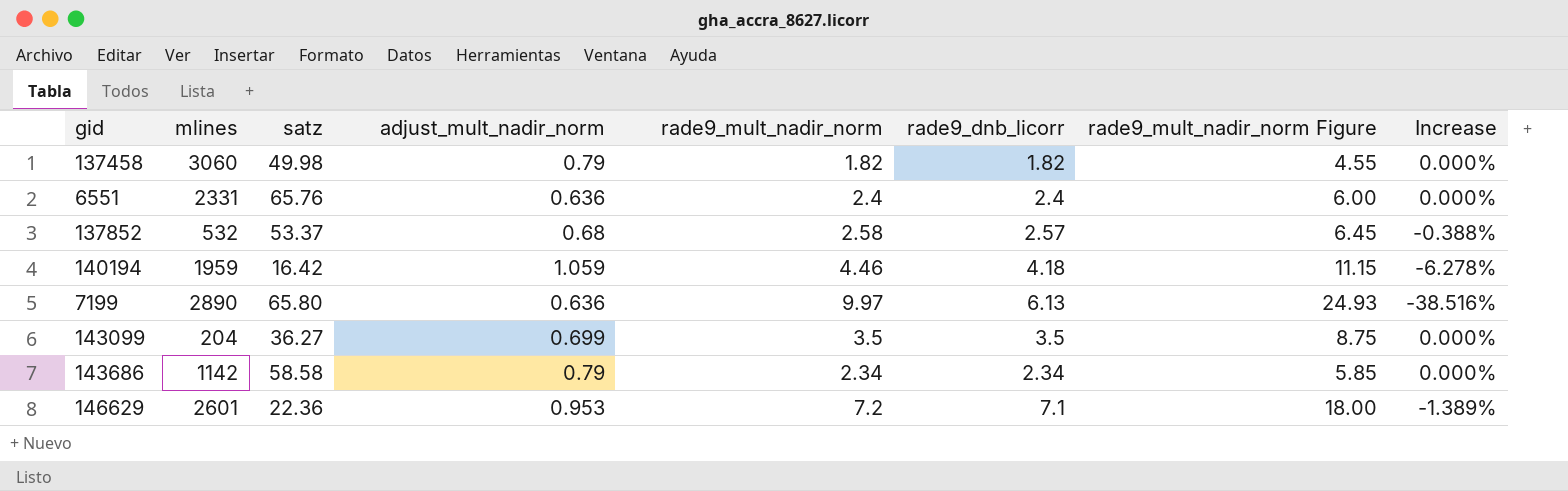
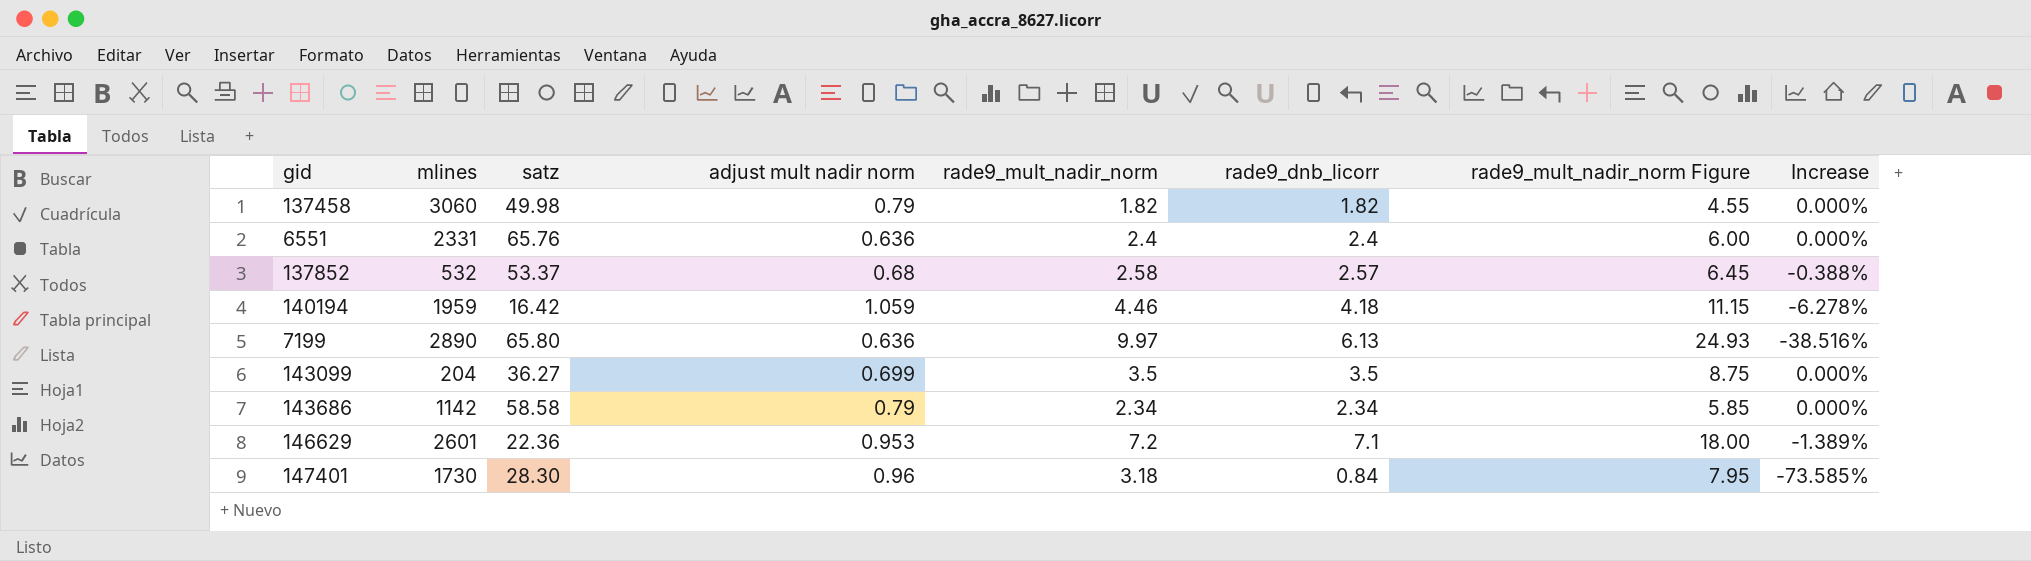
column name: adjust_mult_nadir_norm -> adjust mult nadir norm
row 147401: none -> 1730 | 28.30 | 0.96 | 3.18 | 0.84 | 7.95 | -73.585%

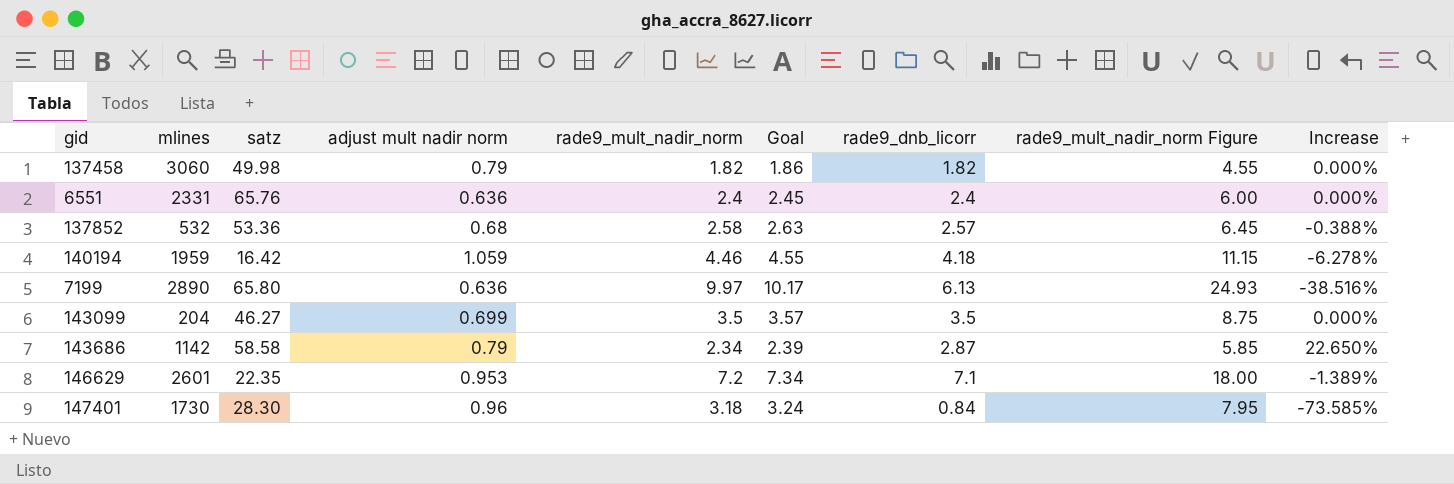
column Goal | formula: none -> [rade9_mult_nadir_norm] * 1.02
137852 | satz: 53.37 -> 53.36
143099 | satz: 36.27 -> 46.27
143686 | rade9_dnb_licorr: 2.34 -> 2.87
143686 | Increase: 0.000% -> 22.650%
146629 | satz: 22.36 -> 22.35

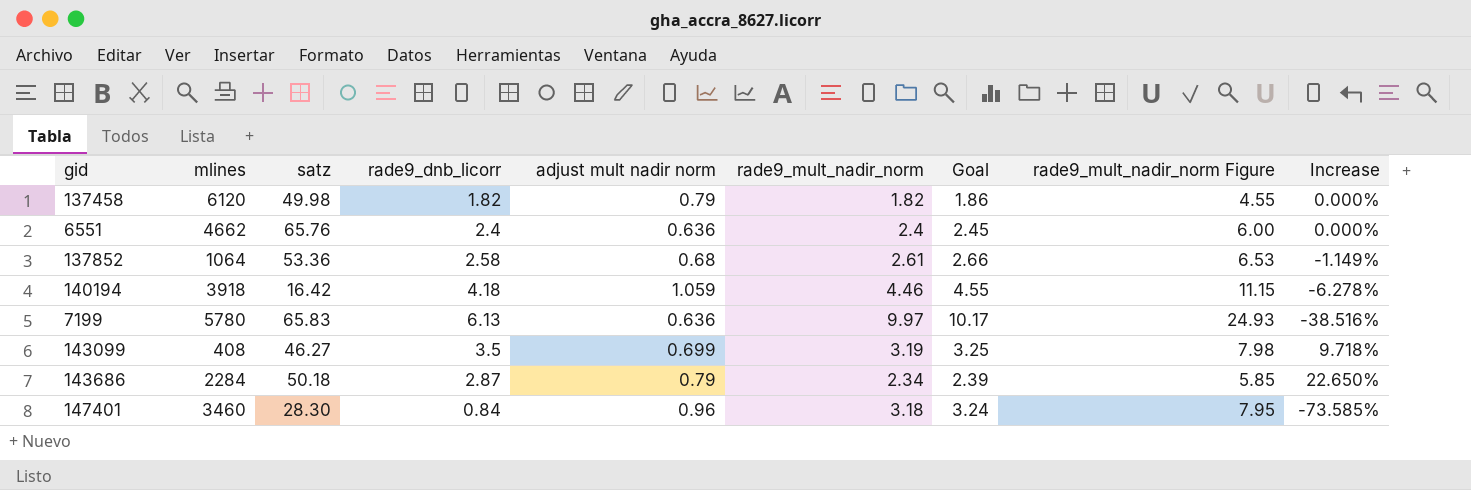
column rade9_dnb_licorr | position: 7 -> 4
row 146629: 2601 | 22.35 | 0.953 | 7.2 | 7.34 | 7.1 | 18.00 | -1.389% -> none
137458 | mlines: 3060 -> 6120
6551 | mlines: 2331 -> 4662
137852 | mlines: 532 -> 1064
137852 | rade9_dnb_licorr: 2.57 -> 2.58
137852 | rade9_mult_nadir_norm: 2.58 -> 2.61
137852 | Goal: 2.63 -> 2.66
137852 | rade9_mult_nadir_norm Figure: 6.45 -> 6.53
137852 | Increase: -0.388% -> -1.149%
140194 | mlines: 1959 -> 3918
7199 | mlines: 2890 -> 5780
7199 | satz: 65.80 -> 65.83
143099 | mlines: 204 -> 408
143099 | rade9_mult_nadir_norm: 3.5 -> 3.19
143099 | Goal: 3.57 -> 3.25
143099 | rade9_mult_nadir_norm Figure: 8.75 -> 7.98
143099 | Increase: 0.000% -> 9.718%
143686 | mlines: 1142 -> 2284
143686 | satz: 58.58 -> 50.18
147401 | mlines: 1730 -> 3460

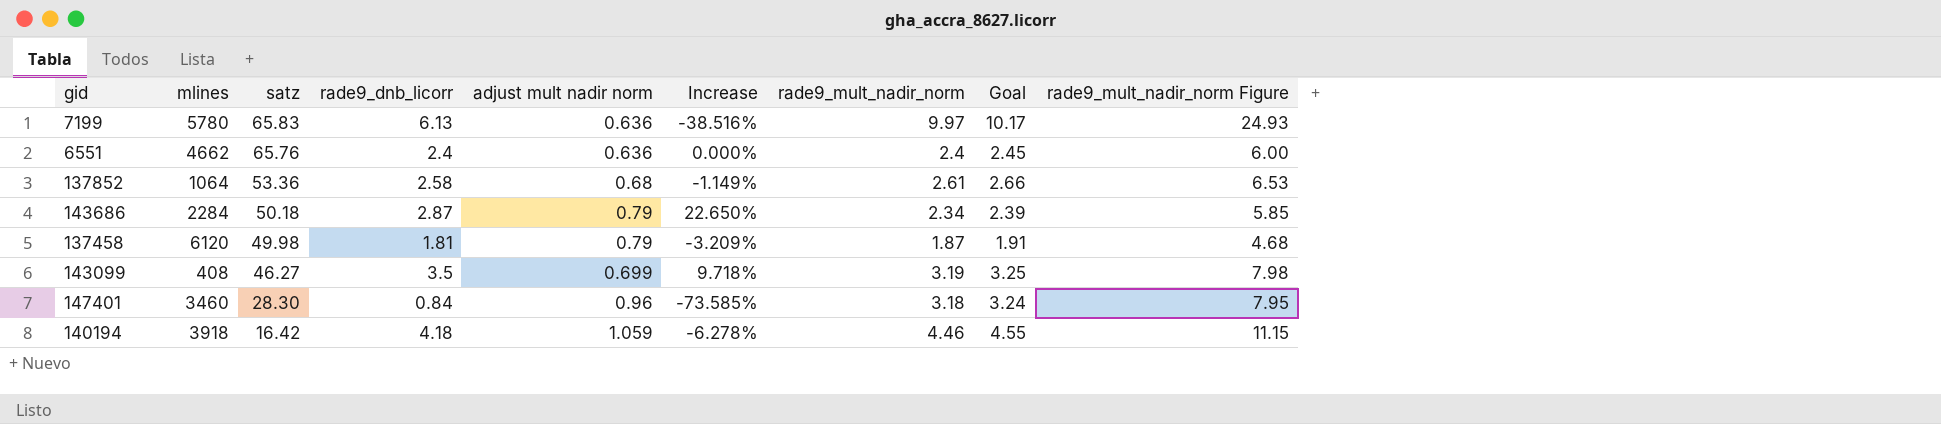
row order: none -> satz descending
column Increase | position: 9 -> 6
137458 | rade9_dnb_licorr: 1.82 -> 1.81
137458 | Increase: 0.000% -> -3.209%
137458 | rade9_mult_nadir_norm: 1.82 -> 1.87
137458 | Goal: 1.86 -> 1.91
137458 | rade9_mult_nadir_norm Figure: 4.55 -> 4.68

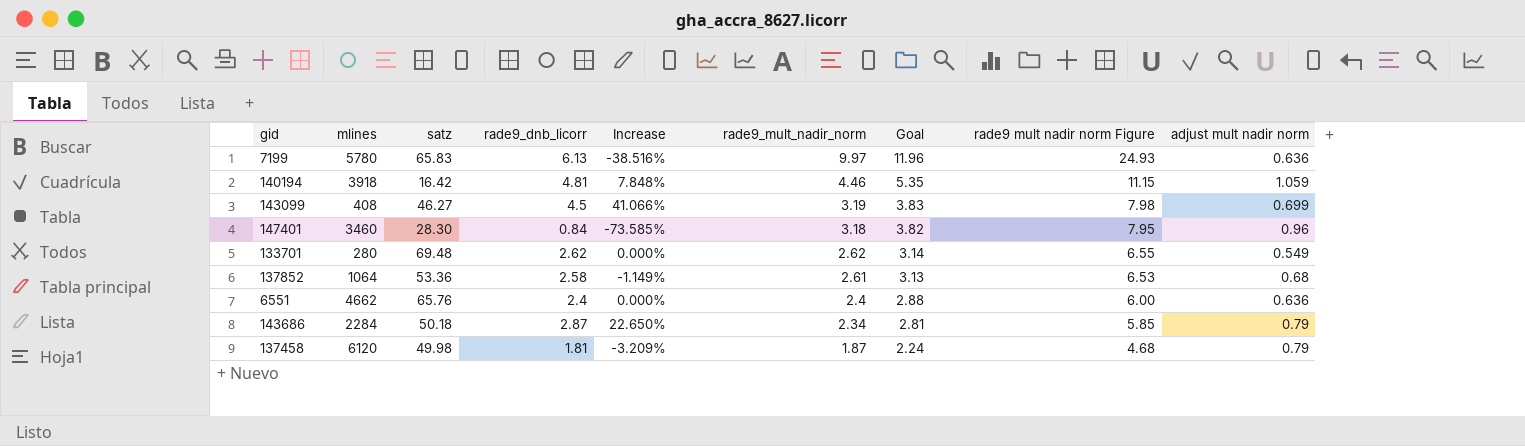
row order: satz descending -> rade9_mult_nadir_norm descending
column Goal | formula: [rade9_mult_nadir_norm] * 1.02 -> [rade9_mult_nadir_norm] * 1.2
column name: rade9_mult_nadir_norm Figure -> rade9 mult nadir norm Figure
column adjust mult nadir norm | position: 5 -> 9
140194 | rade9_dnb_licorr: 4.18 -> 4.81
140194 | Increase: -6.278% -> 7.848%
143099 | rade9_dnb_licorr: 3.5 -> 4.5
143099 | Increase: 9.718% -> 41.066%
row 133701: none -> 280 | 69.48 | 2.62 | 0.000% | 2.62 | 3.14 | 6.55 | 0.549

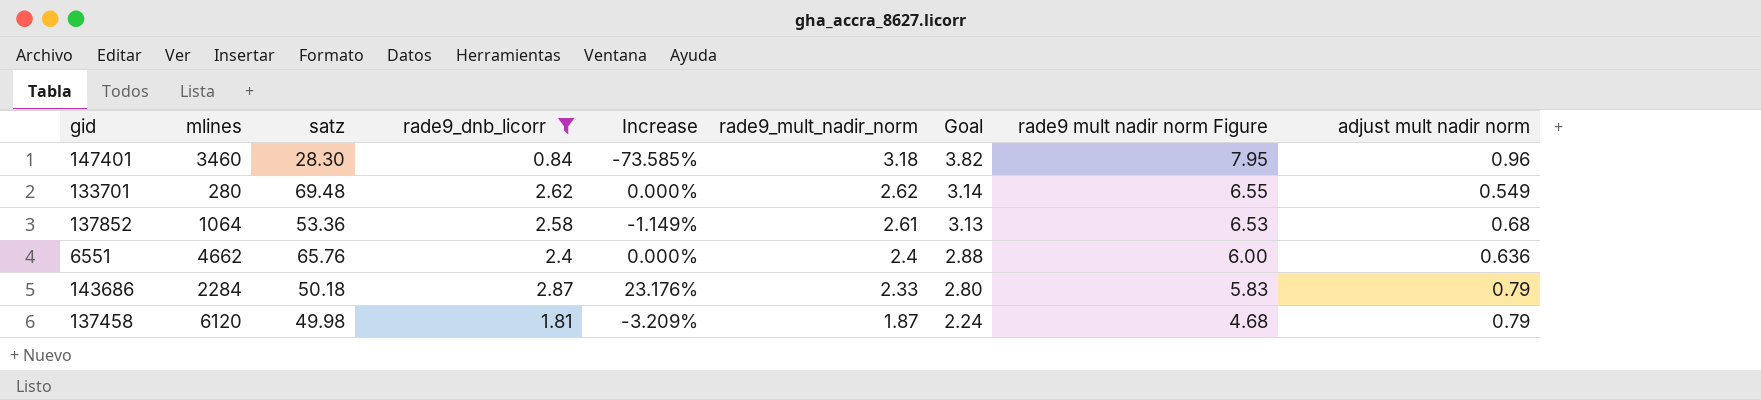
filter: none -> rade9_dnb_licorr <= 2.87
143686 | Increase: 22.650% -> 23.176%
143686 | rade9_mult_nadir_norm: 2.34 -> 2.33
143686 | Goal: 2.81 -> 2.80
143686 | rade9 mult nadir norm Figure: 5.85 -> 5.83

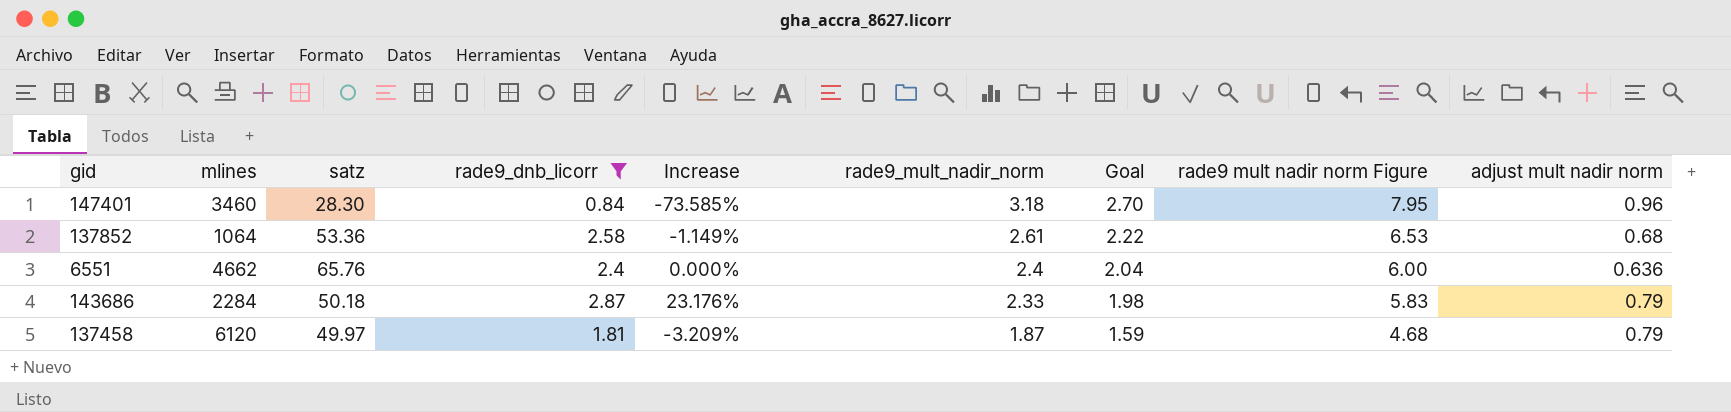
column Goal | formula: [rade9_mult_nadir_norm] * 1.2 -> [rade9_mult_nadir_norm] * 0.85
row 133701: 280 | 69.48 | 2.62 | 0.000% | 2.62 | 3.14 | 6.55 | 0.549 -> none
137458 | satz: 49.98 -> 49.97

